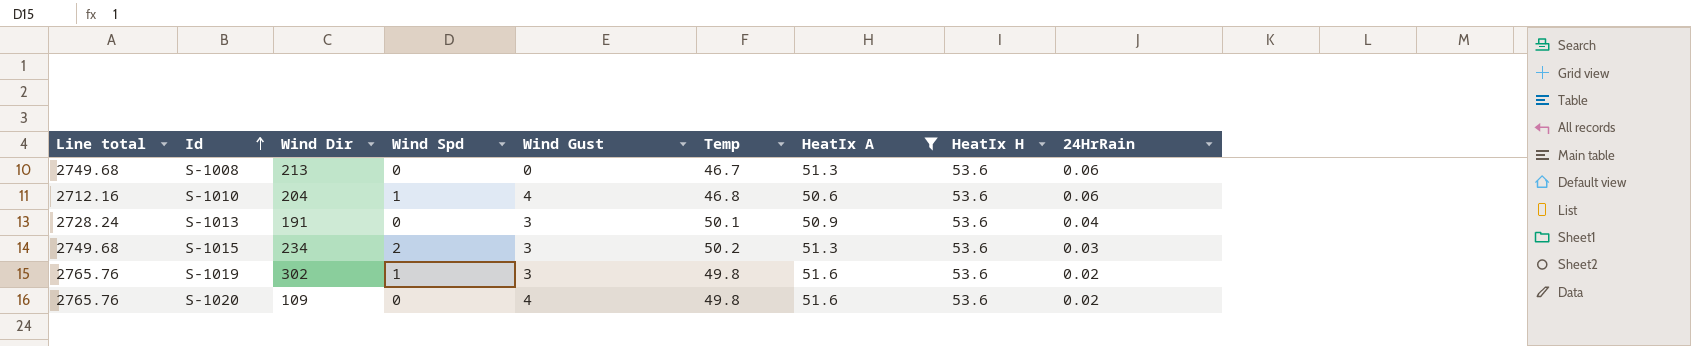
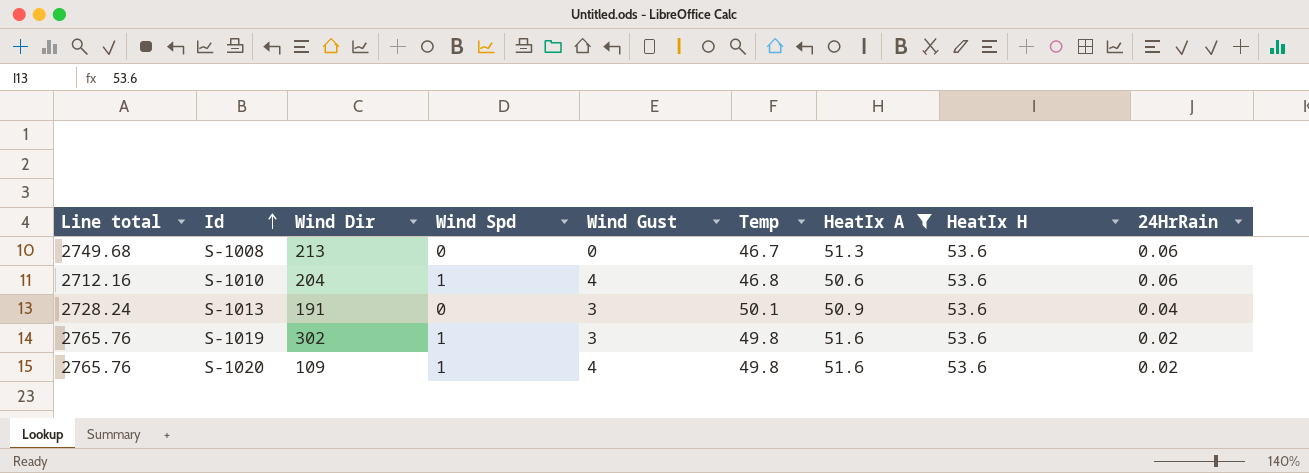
row S-1015: 2749.68 | 234 | 2 | 3 | 50.2 | 51.3 | 53.6 | 0.03 -> none
S-1020 | Wind Spd: 0 -> 1

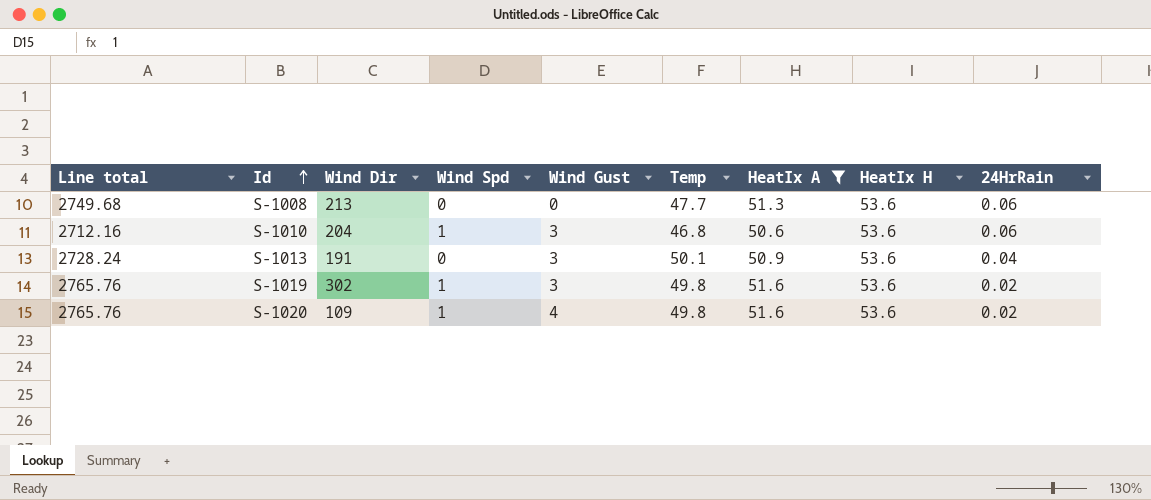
S-1008 | Temp: 46.7 -> 47.7
S-1010 | Wind Gust: 4 -> 3

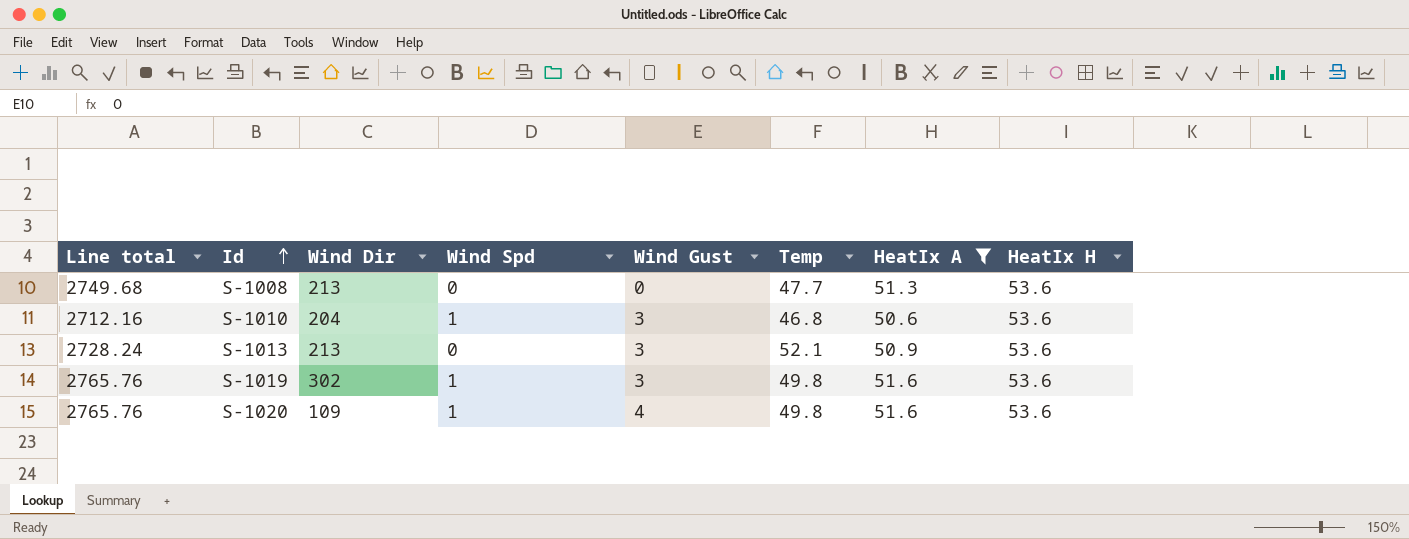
column 24HrRain | position: 9 -> none
S-1013 | Wind Dir: 191 -> 213
S-1013 | Temp: 50.1 -> 52.1

